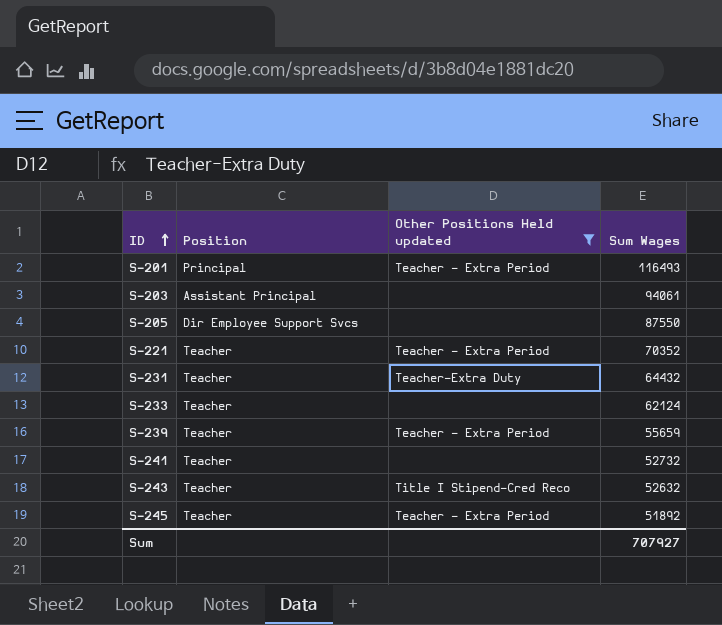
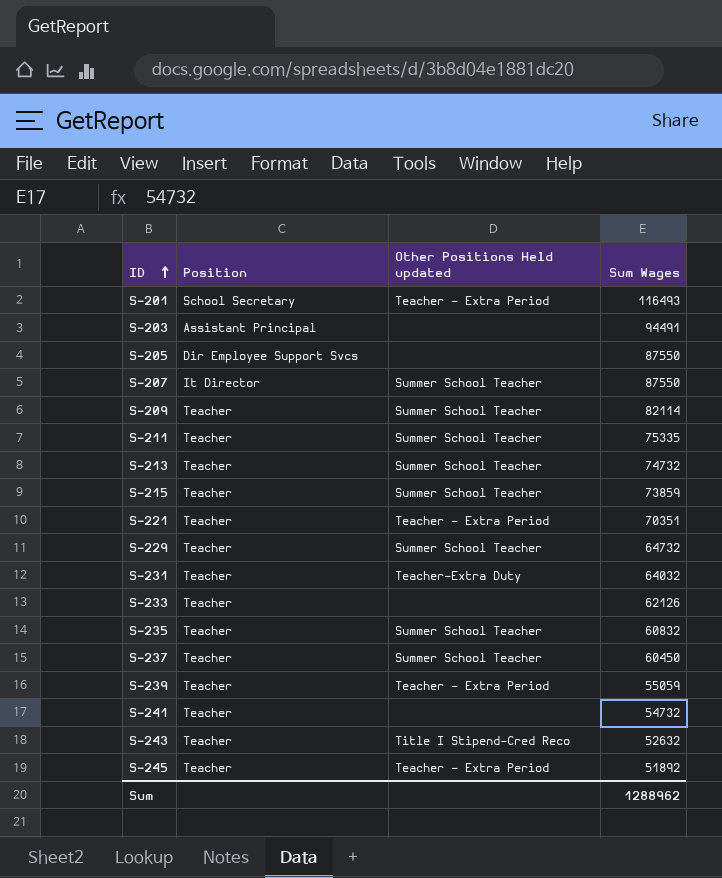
filter: Other Positions Held updated != Summer School Teacher -> none
S-201 | Position: Principal -> School Secretary
S-203 | Sum Wages: 94061 -> 94491
S-221 | Sum Wages: 70352 -> 70351
S-231 | Sum Wages: 64432 -> 64032
S-233 | Sum Wages: 62124 -> 62126
S-239 | Sum Wages: 55659 -> 55059
S-241 | Sum Wages: 52732 -> 54732
Sum | Sum Wages: 707927 -> 1288962

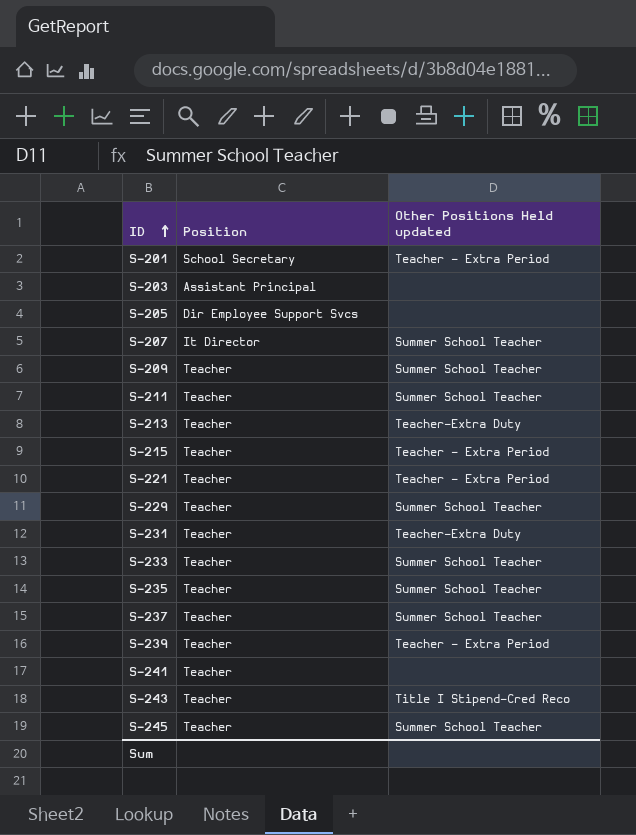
column Sum Wages | position: 4 -> none
S-213 | Other Positions Held updated: Summer School Teacher -> Teacher-Extra Duty
S-215 | Other Positions Held updated: Summer School Teacher -> Teacher - Extra Period
S-233 | Other Positions Held updated: none -> Summer School Teacher
S-245 | Other Positions Held updated: Teacher - Extra Period -> Summer School Teacher

